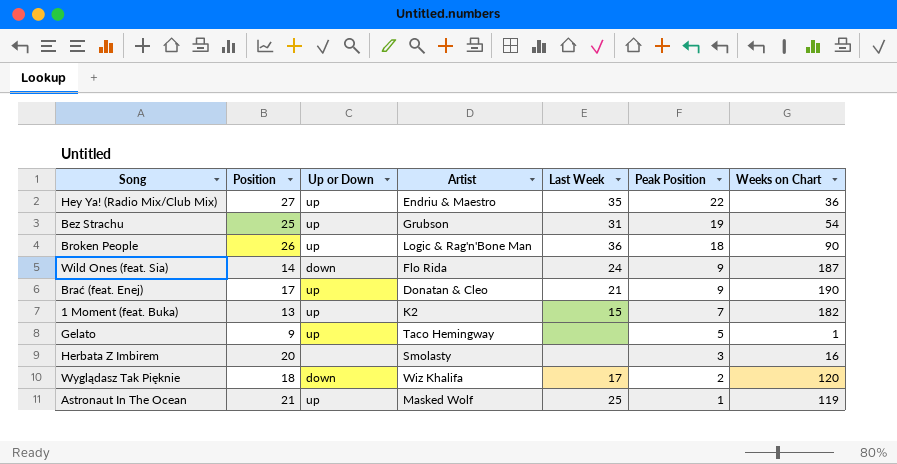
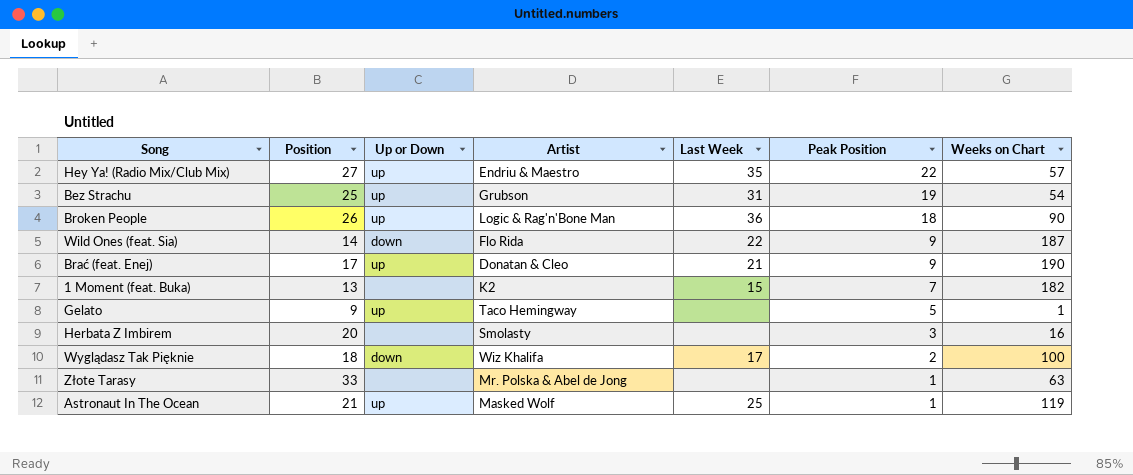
Hey Ya! (Radio Mix/Club Mix) | Weeks on Chart: 36 -> 57
Wild Ones (feat. Sia) | Last Week: 24 -> 22
1 Moment (feat. Buka) | Up or Down: up -> none
Wyglądasz Tak Pięknie | Weeks on Chart: 120 -> 100
row Złote Tarasy: none -> 33 | none | Mr. Polska & Abel de Jong | none | 1 | 63

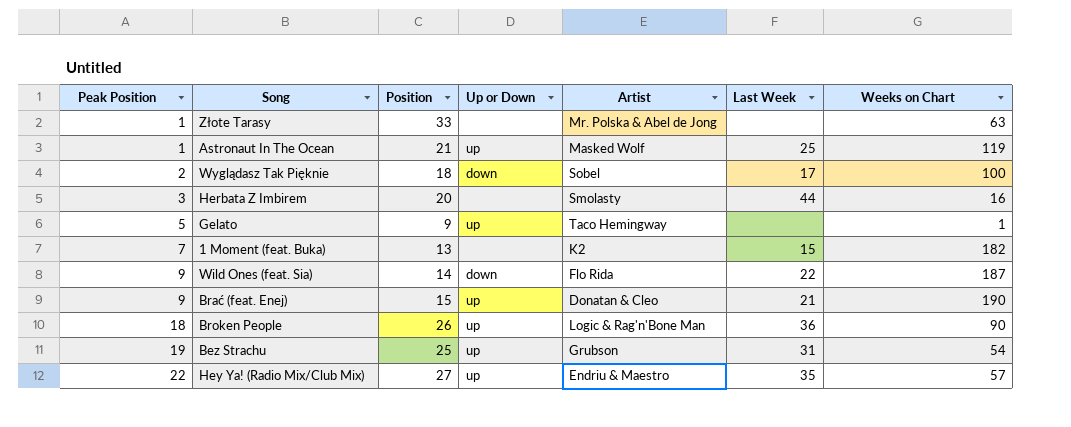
row order: Peak Position descending -> Peak Position ascending
column Peak Position | position: 6 -> 1
Wyglądasz Tak Pięknie | Artist: Wiz Khalifa -> Sobel
Herbata Z Imbirem | Last Week: none -> 44
Brać (feat. Enej) | Position: 17 -> 15

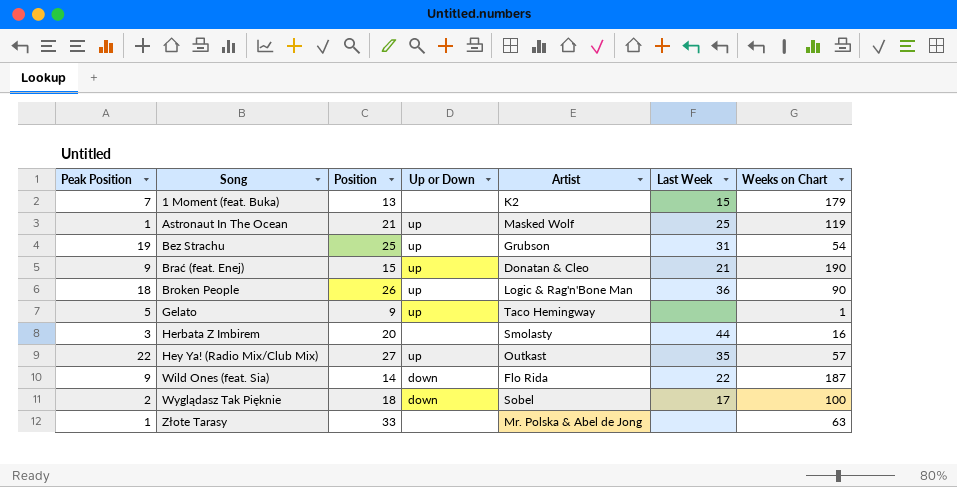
row order: Peak Position ascending -> Song ascending
1 Moment (feat. Buka) | Weeks on Chart: 182 -> 179
Hey Ya! (Radio Mix/Club Mix) | Artist: Endriu & Maestro -> Outkast

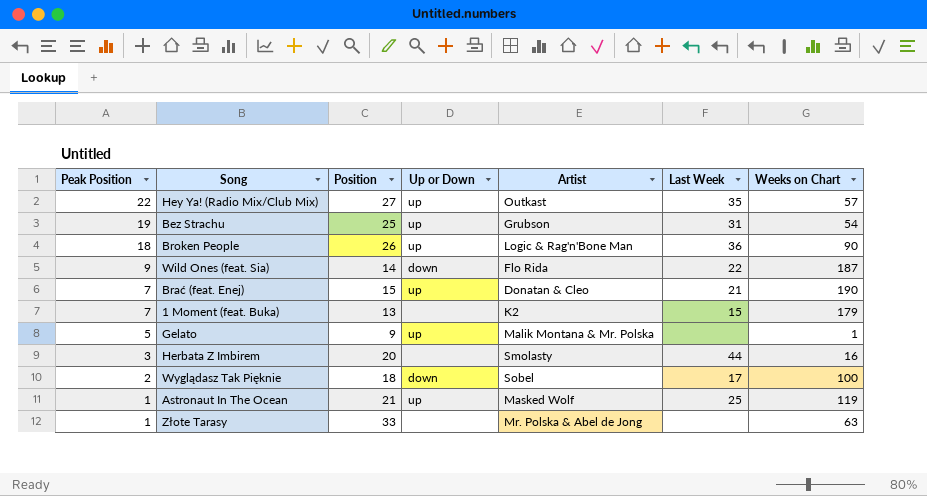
row order: Song ascending -> Peak Position descending
Brać (feat. Enej) | Peak Position: 9 -> 7
Gelato | Artist: Taco Hemingway -> Malik Montana & Mr. Polska

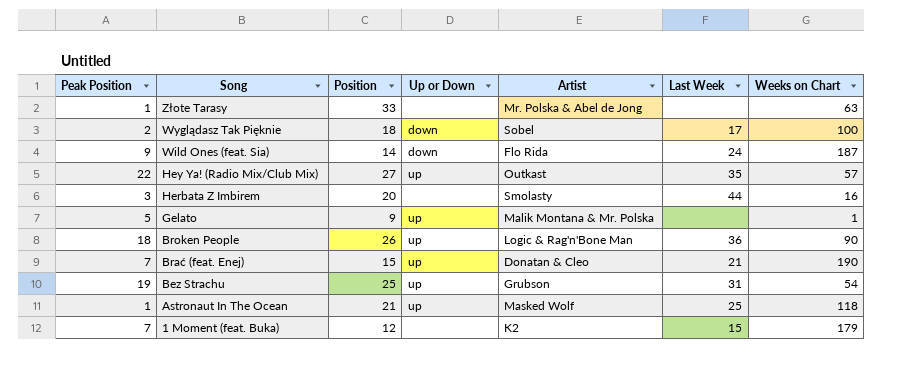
row order: Peak Position descending -> Song descending
Wild Ones (feat. Sia) | Last Week: 22 -> 24
Astronaut In The Ocean | Weeks on Chart: 119 -> 118
1 Moment (feat. Buka) | Position: 13 -> 12

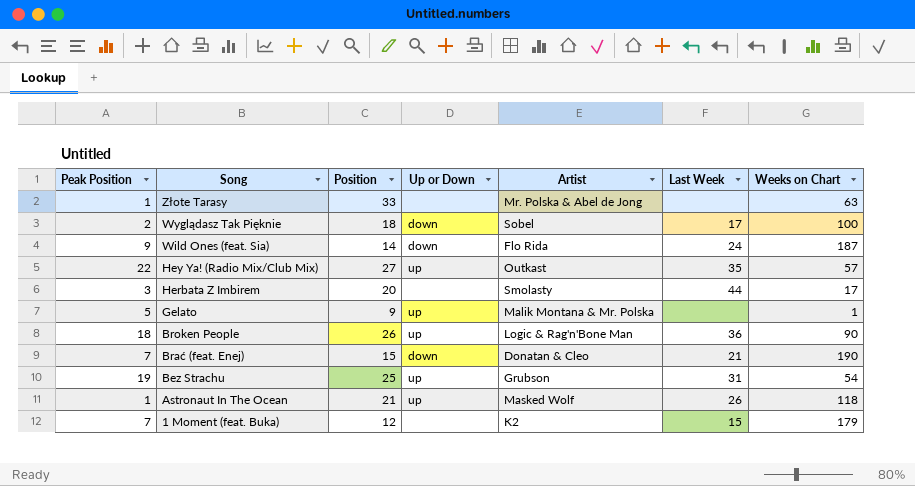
Herbata Z Imbirem | Weeks on Chart: 16 -> 17
Brać (feat. Enej) | Up or Down: up -> down
Astronaut In The Ocean | Last Week: 25 -> 26

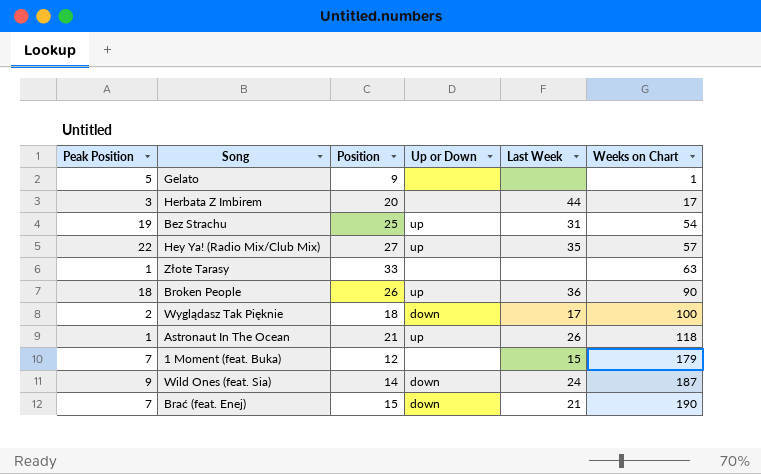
row order: Song descending -> Weeks on Chart ascending
column Artist | position: 5 -> none
Gelato | Up or Down: up -> none

